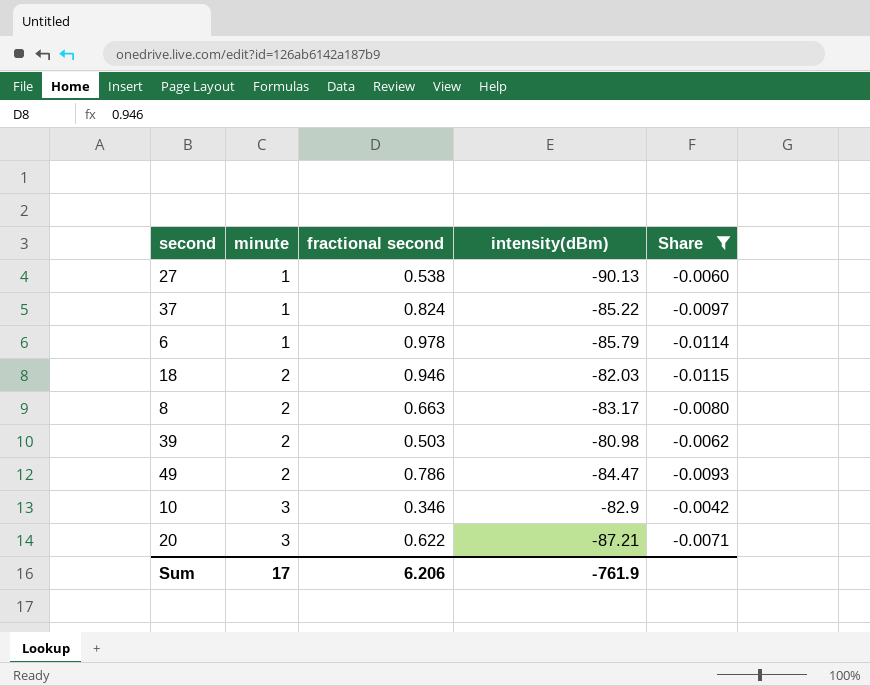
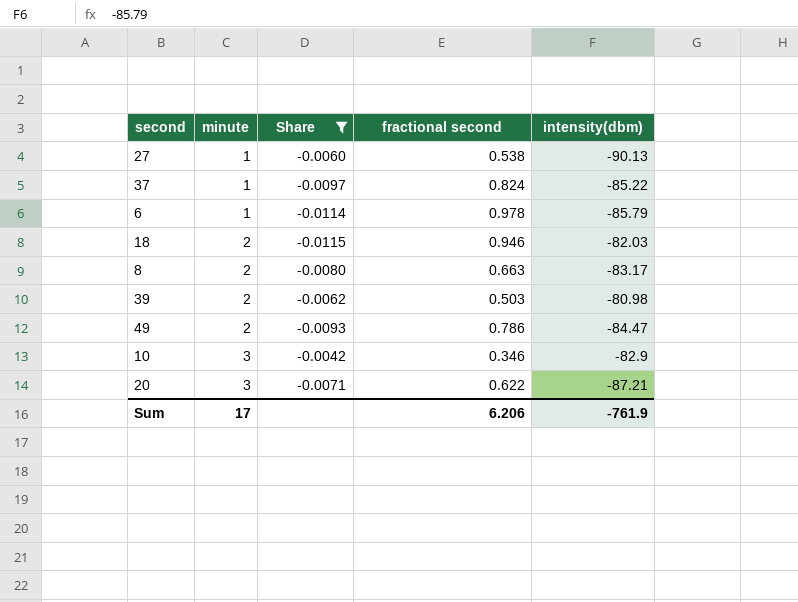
column Share | position: 5 -> 3
column name: intensity(dBm) -> intensity(dbm)

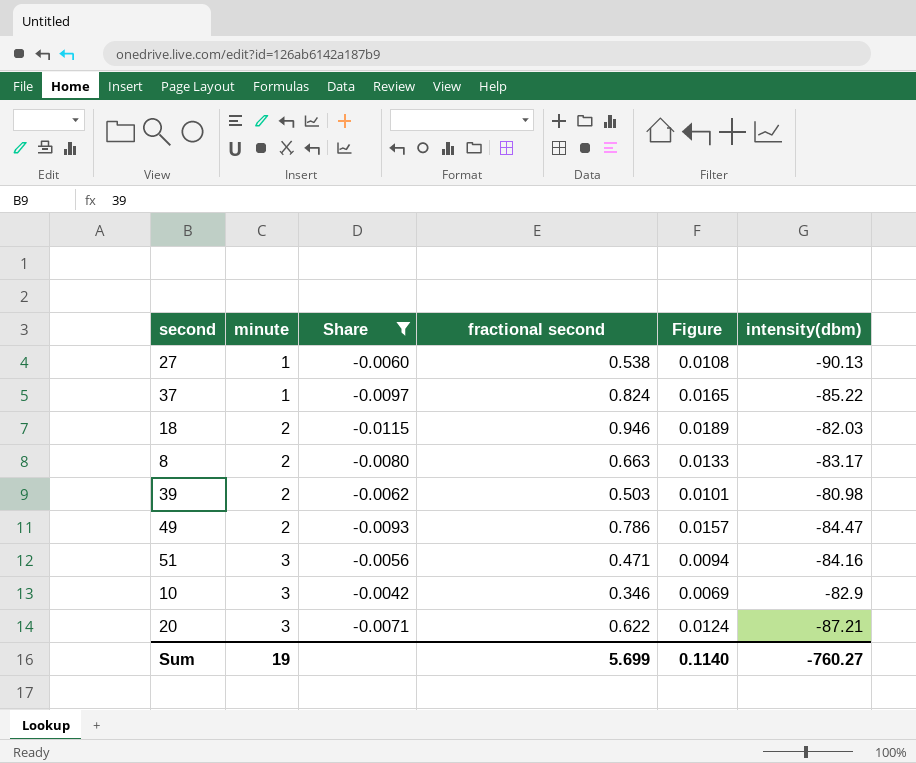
column Figure | formula: none -> [fractional second] * 0.02
row 6: 1 | -0.0114 | 0.978 | -85.79 -> none
row 51: none -> 3 | -0.0056 | 0.471 | 0.0094 | -84.16
Sum | minute: 17 -> 19
Sum | fractional second: 6.206 -> 5.699
Sum | intensity(dbm): -761.9 -> -760.27

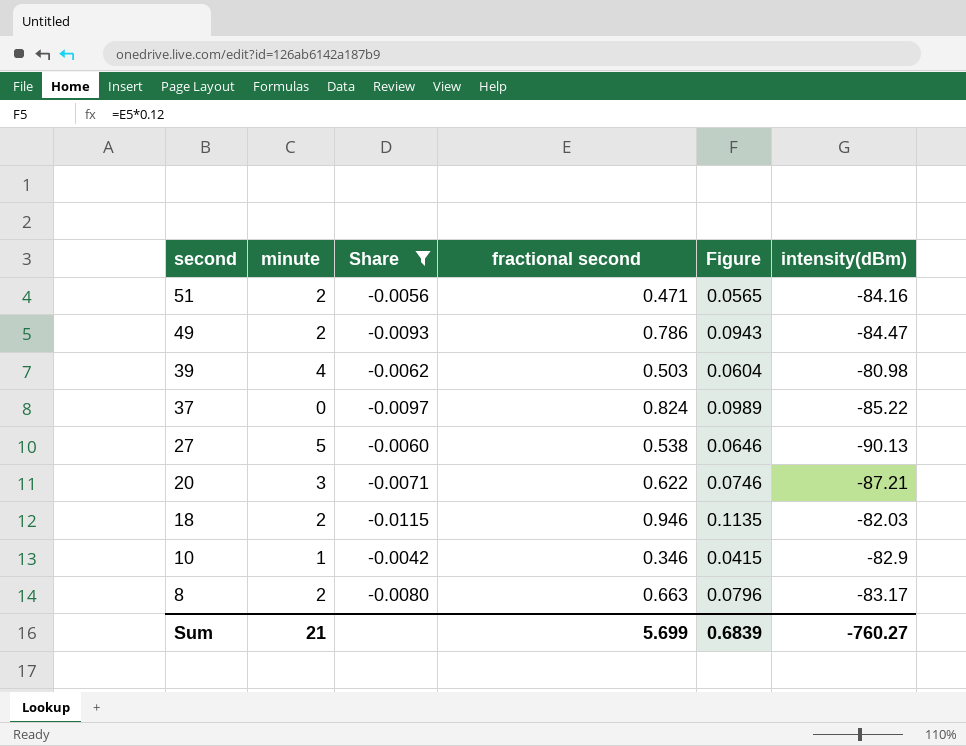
row order: minute ascending -> second descending
column Figure | formula: [fractional second] * 0.02 -> [fractional second] * 0.12
column name: intensity(dbm) -> intensity(dBm)
51 | minute: 3 -> 2
39 | minute: 2 -> 4
37 | minute: 1 -> 0
27 | minute: 1 -> 5
10 | minute: 3 -> 1
Sum | minute: 19 -> 21
Sum | Figure: 0.1140 -> 0.6839

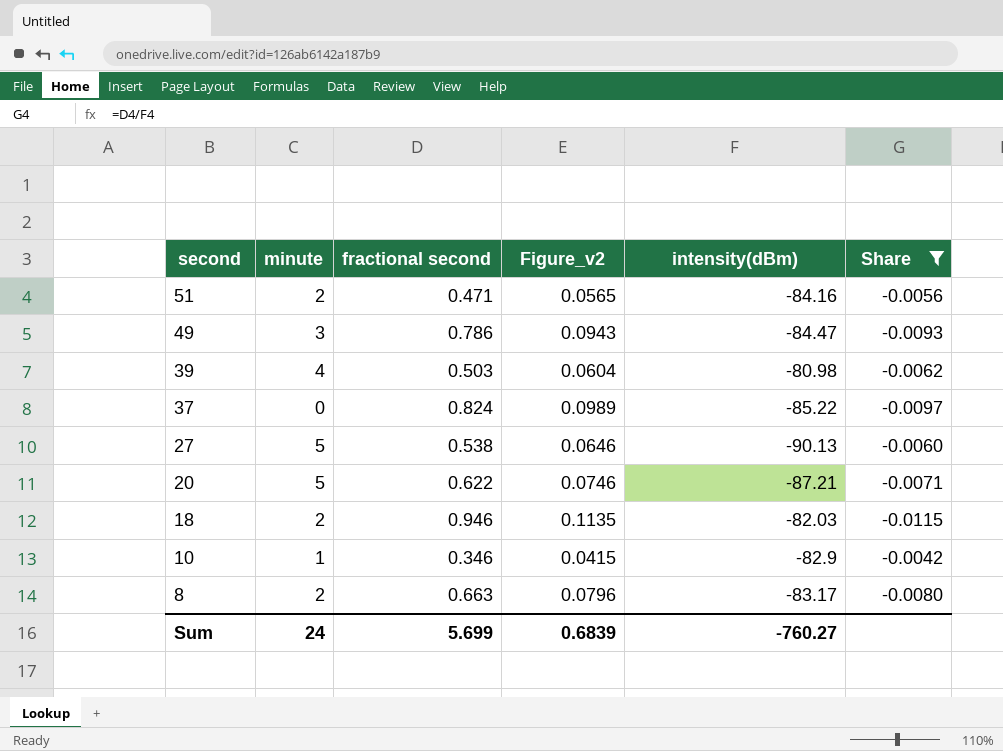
column name: Figure -> Figure_v2
column Share | position: 3 -> 6
49 | minute: 2 -> 3
20 | minute: 3 -> 5
Sum | minute: 21 -> 24

